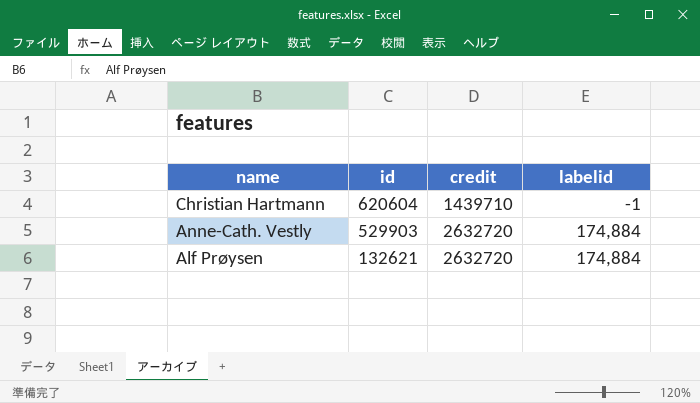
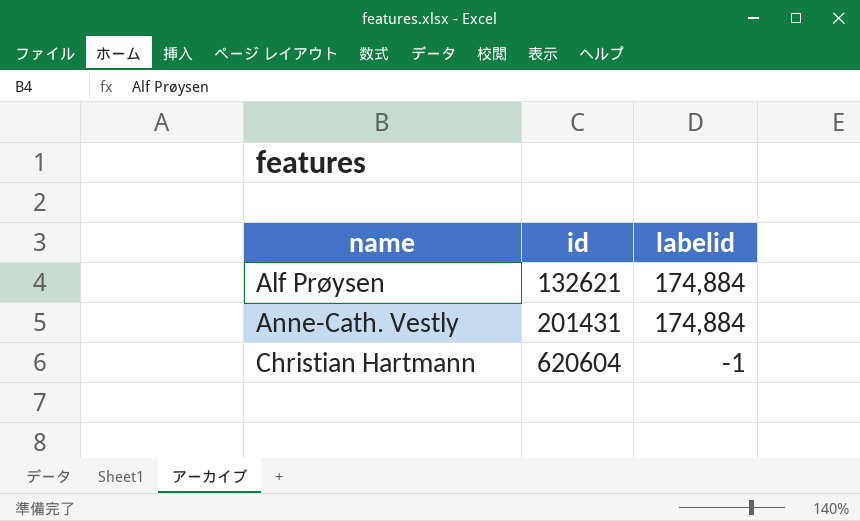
row order: name descending -> name ascending
column credit | position: 3 -> none
Anne-Cath. Vestly | id: 529903 -> 201431

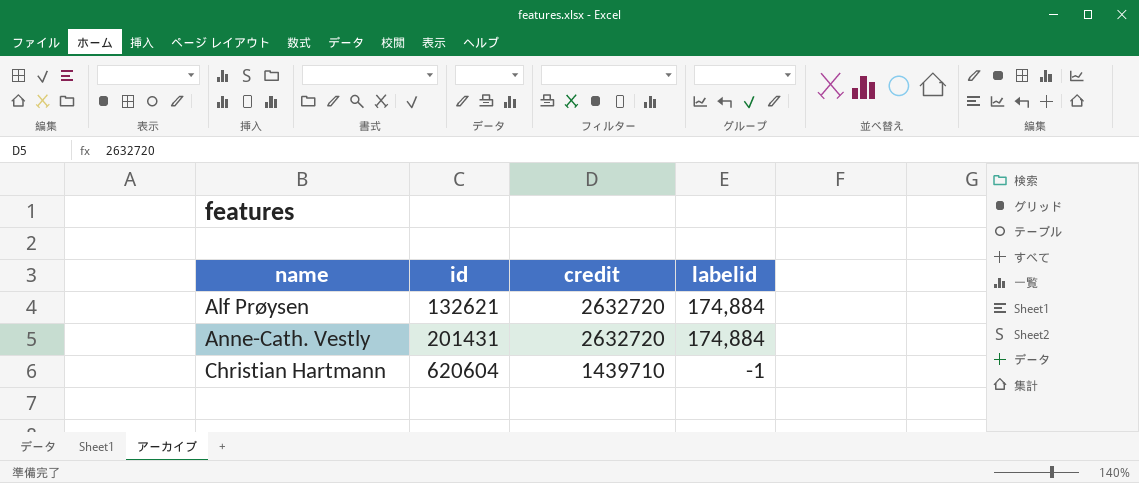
column credit | position: none -> 3

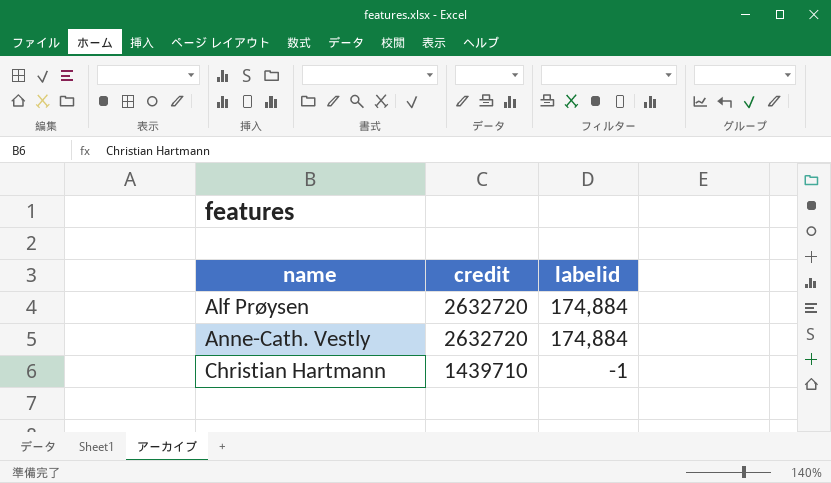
column id | position: 2 -> none

